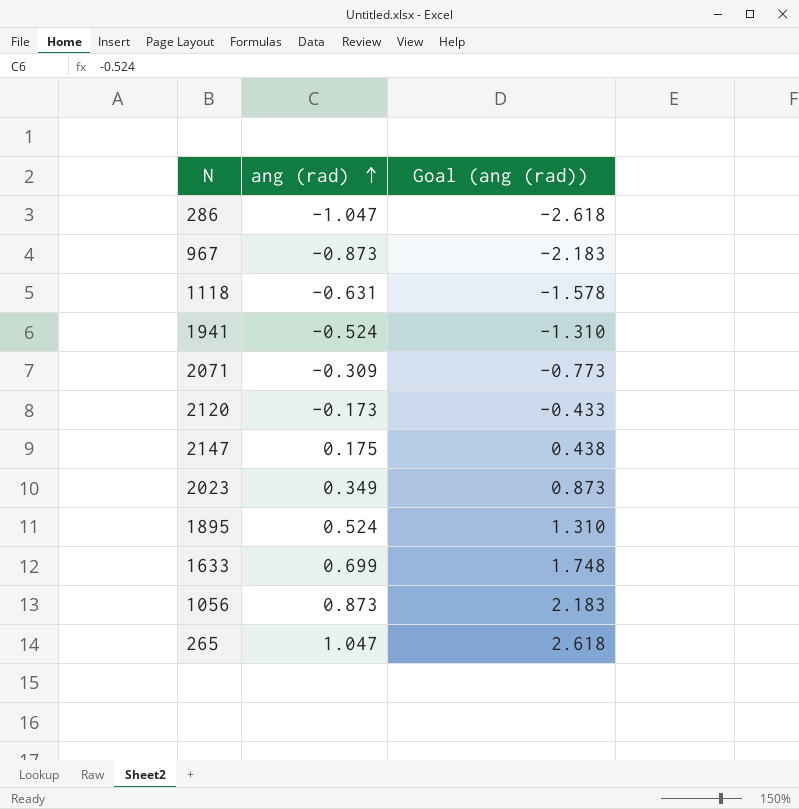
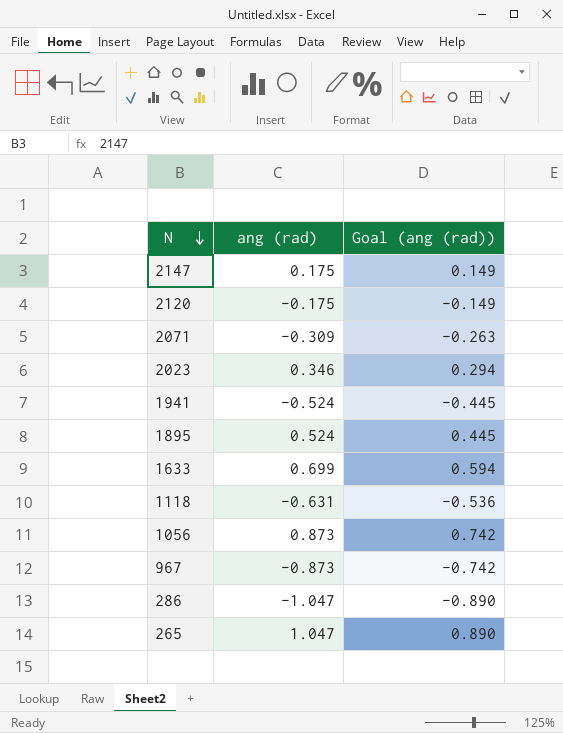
row order: ang (rad) ascending -> N descending
column Goal (ang (rad)) | formula: [ang (rad)] * 2.5 -> [ang (rad)] * 0.85
2120 | ang (rad): -0.173 -> -0.175
2023 | ang (rad): 0.349 -> 0.346

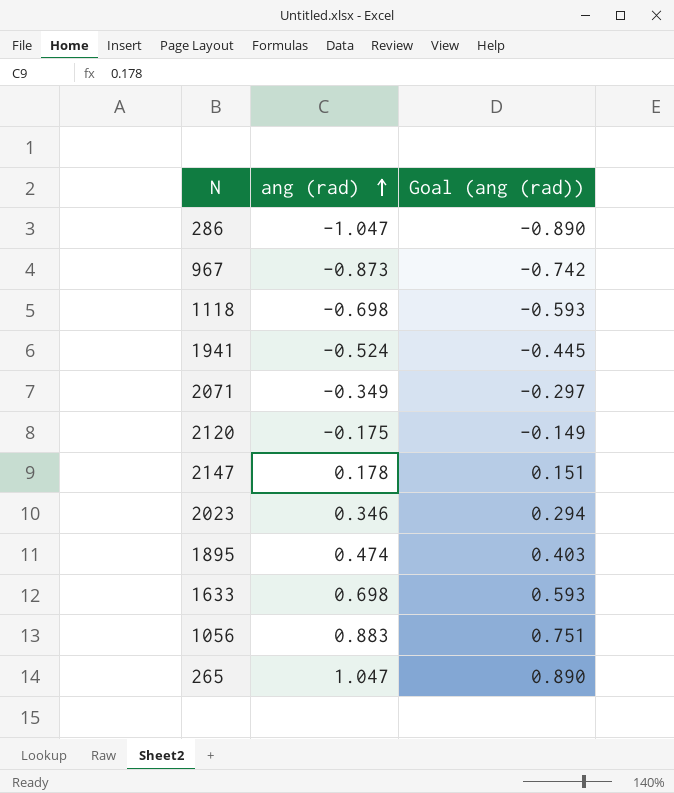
row order: N descending -> ang (rad) ascending
1118 | ang (rad): -0.631 -> -0.698
1118 | Goal (ang (rad)): -0.536 -> -0.593
2071 | ang (rad): -0.309 -> -0.349
2071 | Goal (ang (rad)): -0.263 -> -0.297
2147 | ang (rad): 0.175 -> 0.178
2147 | Goal (ang (rad)): 0.149 -> 0.151
1895 | ang (rad): 0.524 -> 0.474
1895 | Goal (ang (rad)): 0.445 -> 0.403
1633 | ang (rad): 0.699 -> 0.698
1633 | Goal (ang (rad)): 0.594 -> 0.593
1056 | ang (rad): 0.873 -> 0.883
1056 | Goal (ang (rad)): 0.742 -> 0.751

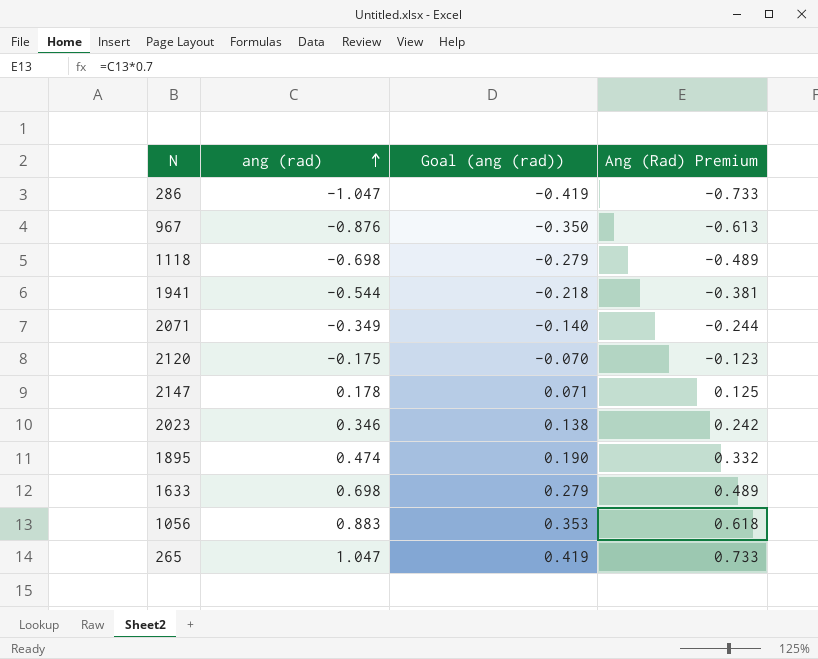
column Goal (ang (rad)) | formula: [ang (rad)] * 0.85 -> [ang (rad)] * 0.4
column Ang (Rad) Premium | formula: none -> [ang (rad)] * 0.7
967 | ang (rad): -0.873 -> -0.876
1941 | ang (rad): -0.524 -> -0.544

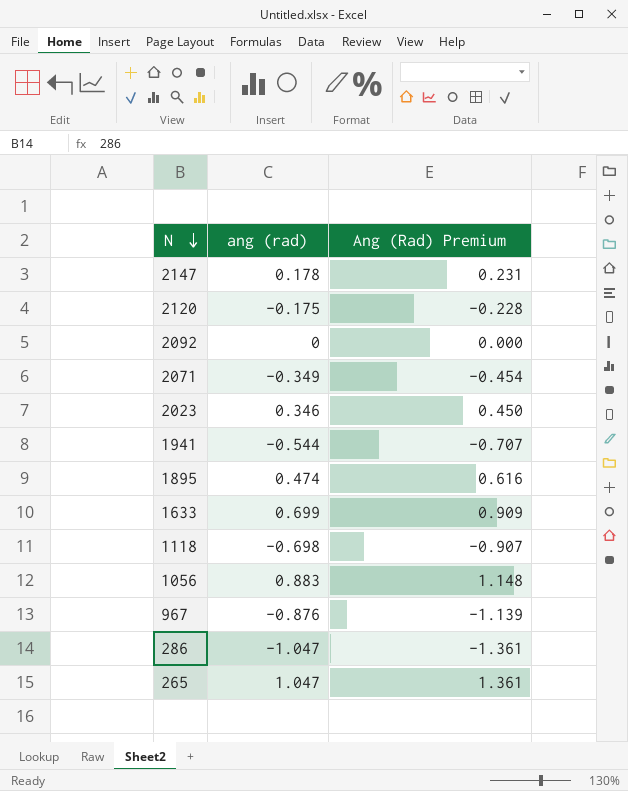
row order: ang (rad) ascending -> N descending
column Goal (ang (rad)) | formula: [ang (rad)] * 0.4 -> none
column Ang (Rad) Premium | formula: [ang (rad)] * 0.7 -> [ang (rad)] * 1.3
row 2092: none -> 0 | 0.000
1633 | ang (rad): 0.698 -> 0.699

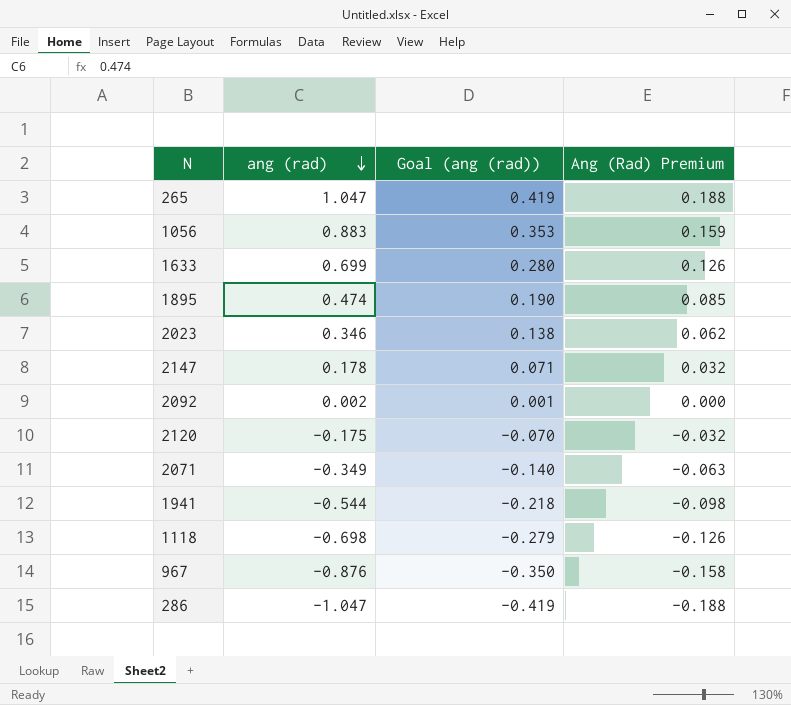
row order: N descending -> ang (rad) descending
column Goal (ang (rad)) | formula: none -> [ang (rad)] * 0.4
column Ang (Rad) Premium | formula: [ang (rad)] * 1.3 -> [ang (rad)] * 0.18
2092 | ang (rad): 0 -> 0.002

